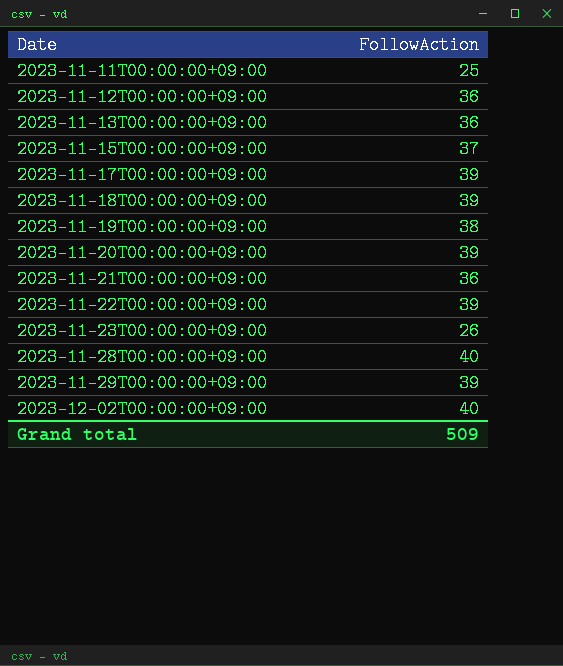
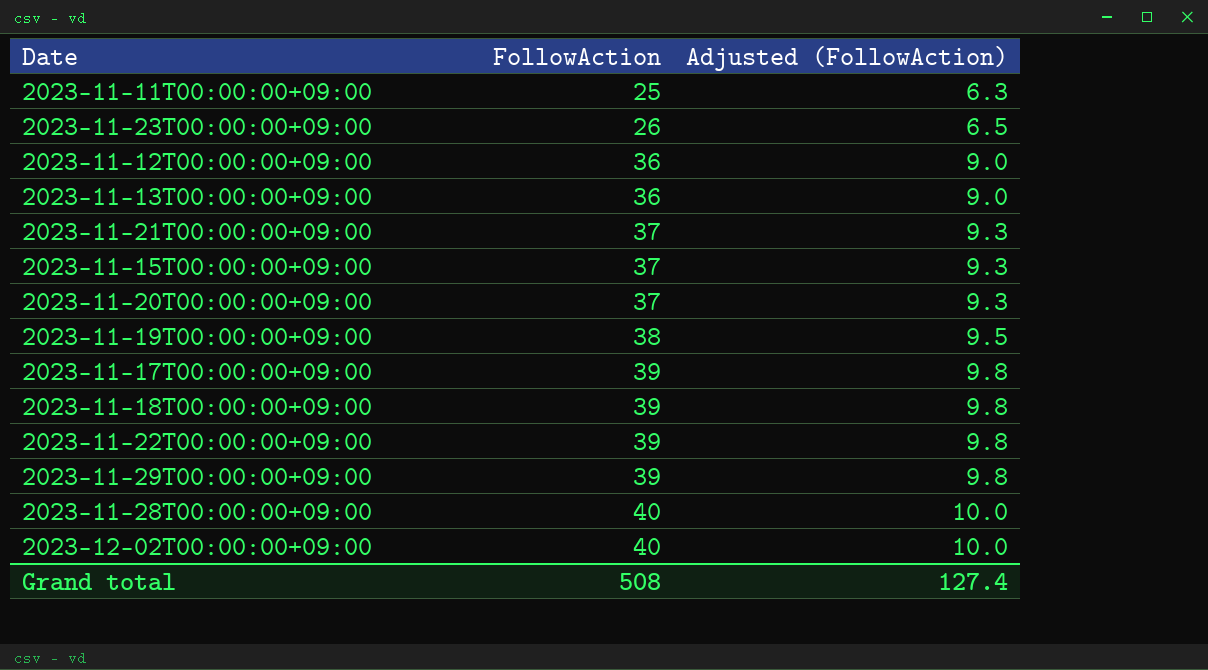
row order: Date ascending -> FollowAction ascending
column Adjusted (FollowAction) | formula: none -> [FollowAction] * 0.25
2023-11-21T00:00:00+09:00 | FollowAction: 36 -> 37
2023-11-20T00:00:00+09:00 | FollowAction: 39 -> 37
Grand total | FollowAction: 509 -> 508

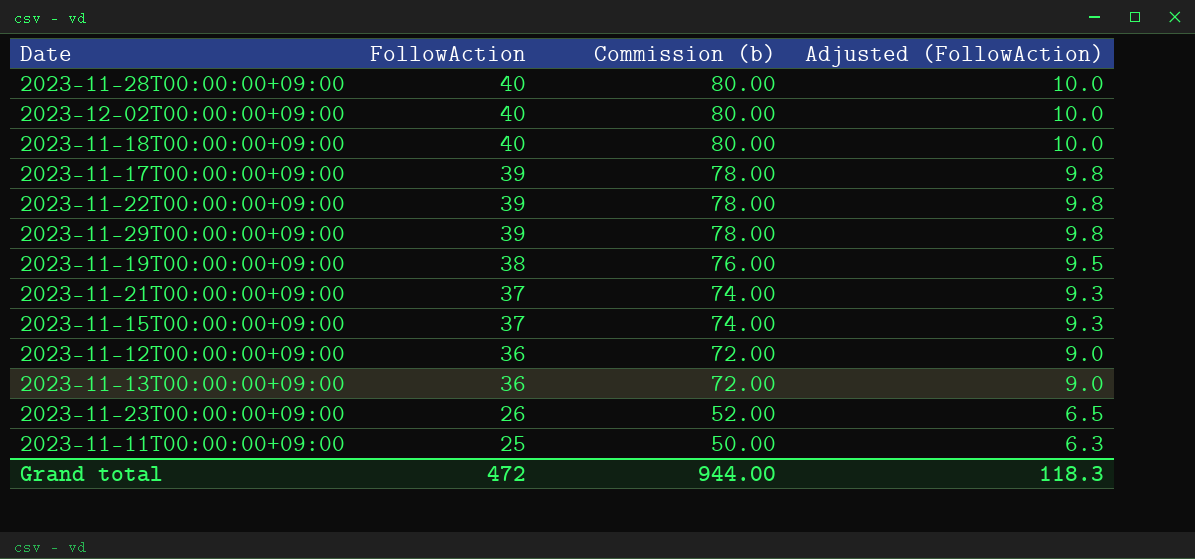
row order: FollowAction ascending -> FollowAction descending
column Commission (b) | formula: none -> [FollowAction] * 2
row 2023-11-20T00:00:00+09:00: 37 | 9.3 -> none
2023-11-18T00:00:00+09:00 | FollowAction: 39 -> 40
2023-11-18T00:00:00+09:00 | Adjusted (FollowAction): 9.8 -> 10.0
Grand total | FollowAction: 508 -> 472
Grand total | Adjusted (FollowAction): 127.4 -> 118.3

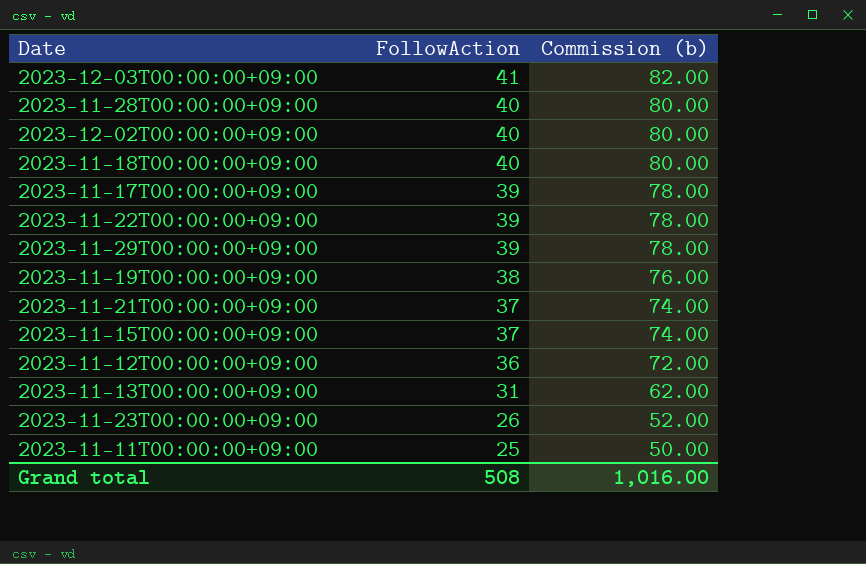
column Adjusted (FollowAction) | formula: [FollowAction] * 0.25 -> none
row 2023-12-03T00:00:00+09:00: none -> 41 | 82.00
2023-11-13T00:00:00+09:00 | FollowAction: 36 -> 31
2023-11-13T00:00:00+09:00 | Commission (b): 72.00 -> 62.00
Grand total | FollowAction: 472 -> 508
Grand total | Commission (b): 944.00 -> 1,016.00

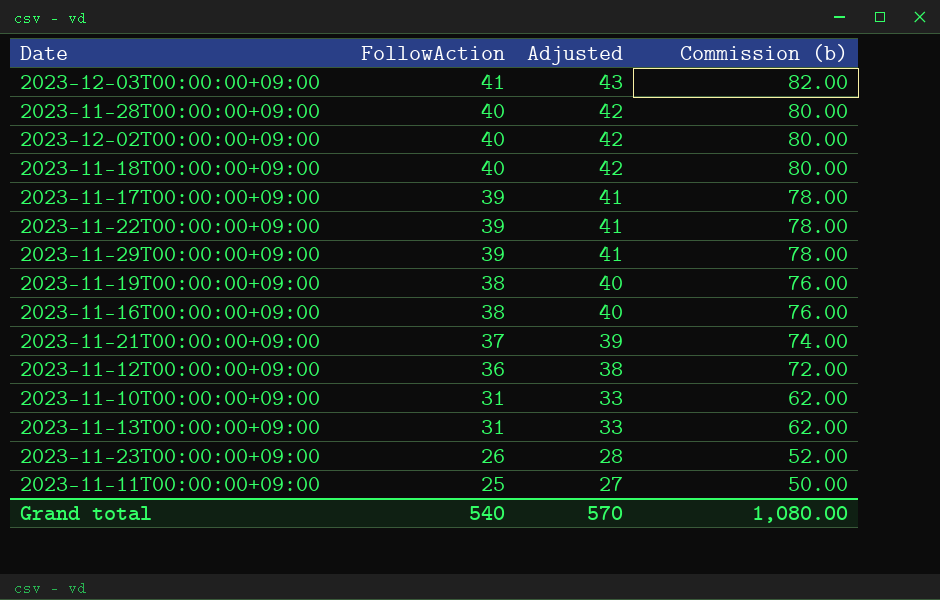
column Adjusted | formula: none -> [FollowAction] + 2
row 2023-11-15T00:00:00+09:00: 37 | 74.00 -> none
row 2023-11-16T00:00:00+09:00: none -> 38 | 40 | 76.00
row 2023-11-10T00:00:00+09:00: none -> 31 | 33 | 62.00
Grand total | FollowAction: 508 -> 540
Grand total | Commission (b): 1,016.00 -> 1,080.00

